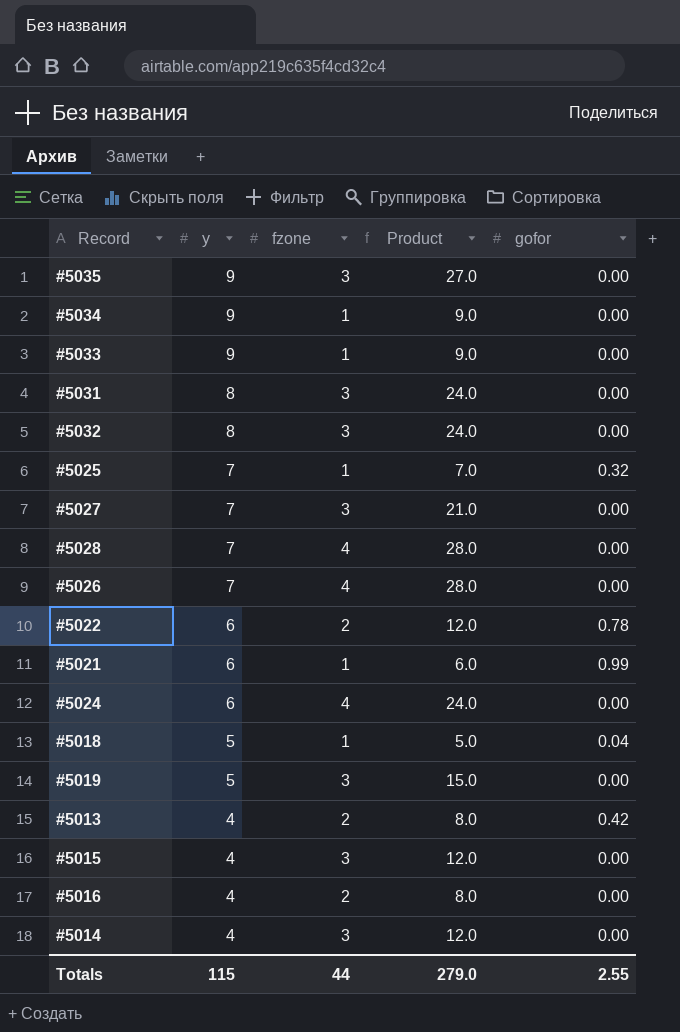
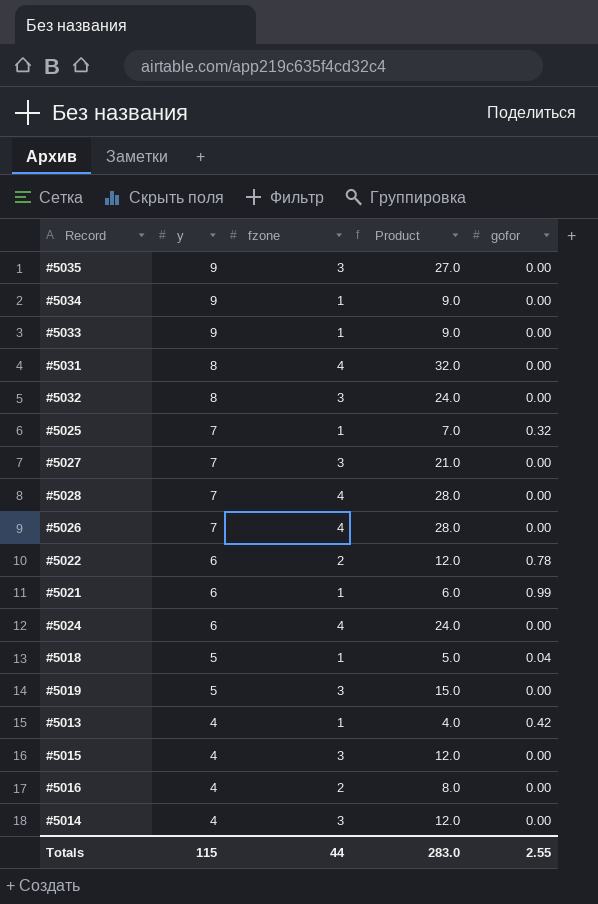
#5031 | fzone: 3 -> 4
#5031 | Product: 24.0 -> 32.0
#5013 | fzone: 2 -> 1
#5013 | Product: 8.0 -> 4.0
Totals | Product: 279.0 -> 283.0

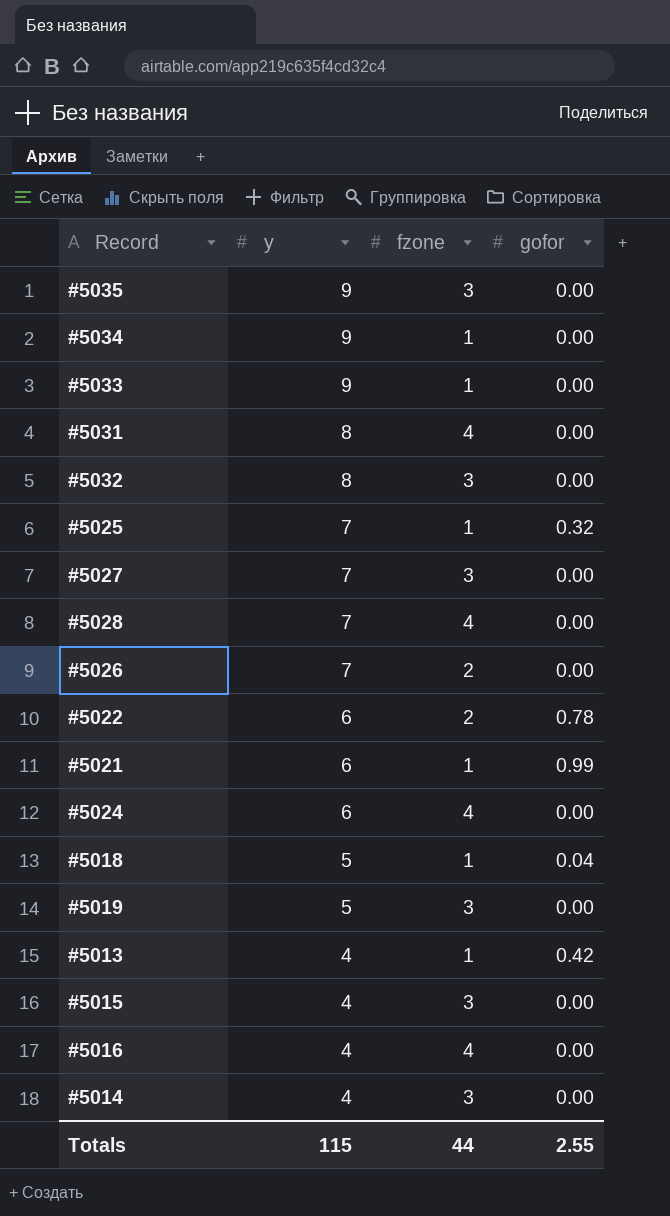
column Product | formula: [y] * [fzone] -> none
#5026 | fzone: 4 -> 2
#5016 | fzone: 2 -> 4

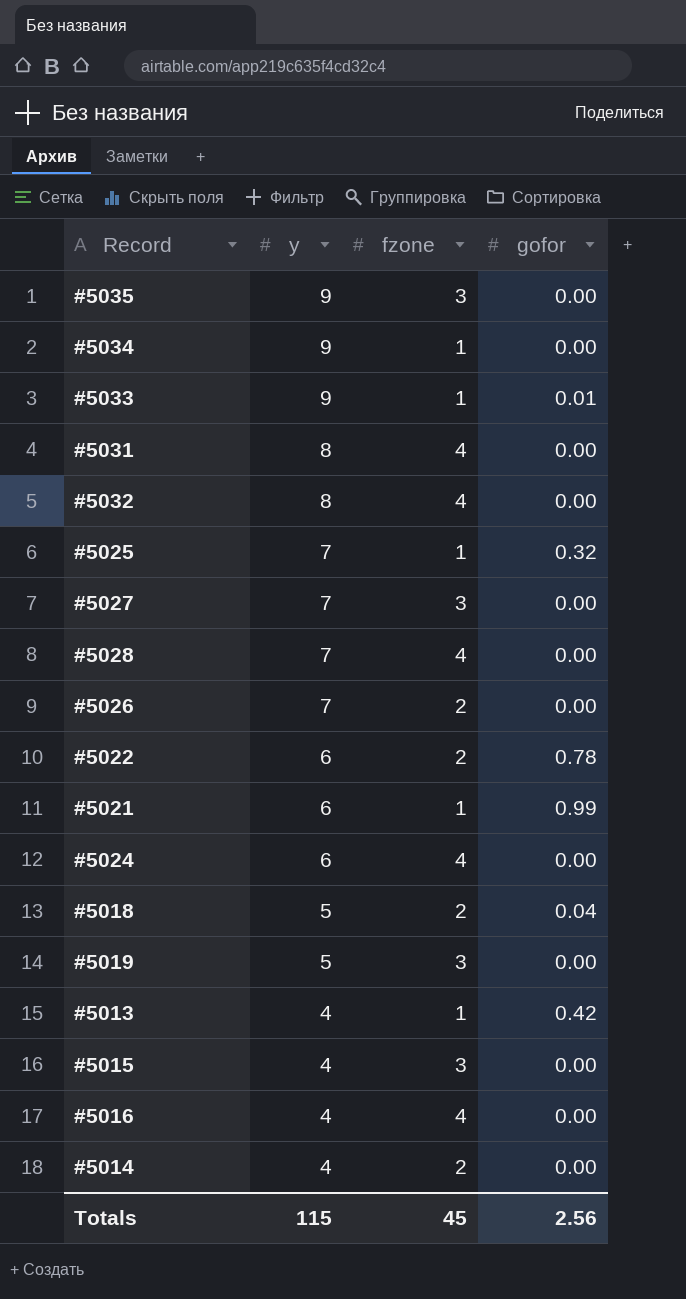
#5033 | gofor: 0.00 -> 0.01
#5032 | fzone: 3 -> 4
#5018 | fzone: 1 -> 2
#5014 | fzone: 3 -> 2
Totals | fzone: 44 -> 45
Totals | gofor: 2.55 -> 2.56

